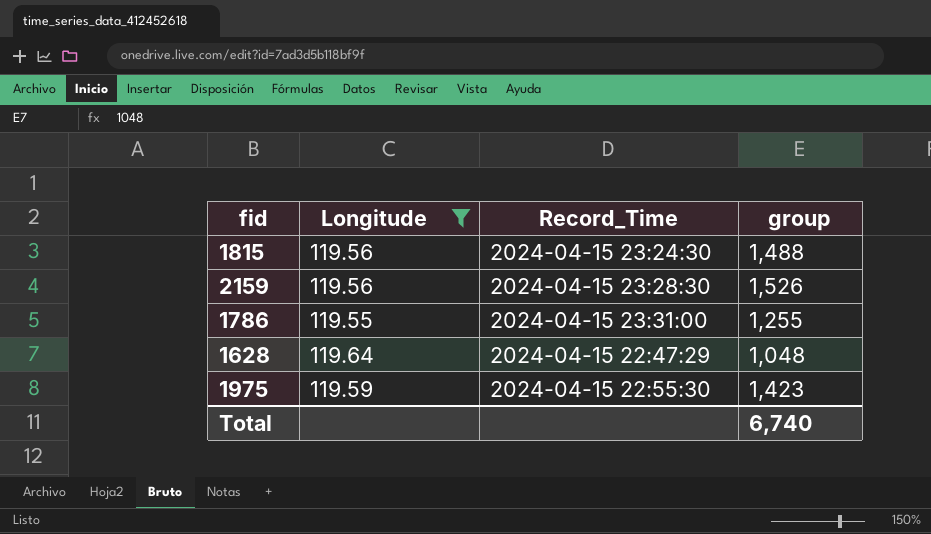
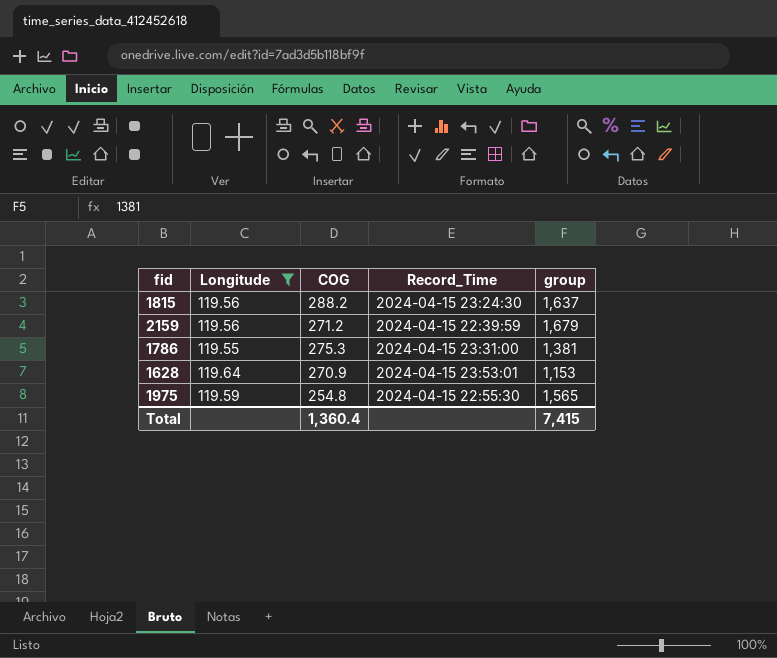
column COG | position: none -> 3
1815 | group: 1,488 -> 1,637
2159 | Record_Time: 2024-04-15 23:28:30 -> 2024-04-15 22:39:59
2159 | group: 1,526 -> 1,679
1786 | group: 1,255 -> 1,381
1628 | Record_Time: 2024-04-15 22:47:29 -> 2024-04-15 23:53:01
1628 | group: 1,048 -> 1,153
1975 | group: 1,423 -> 1,565
Total | group: 6,740 -> 7,415

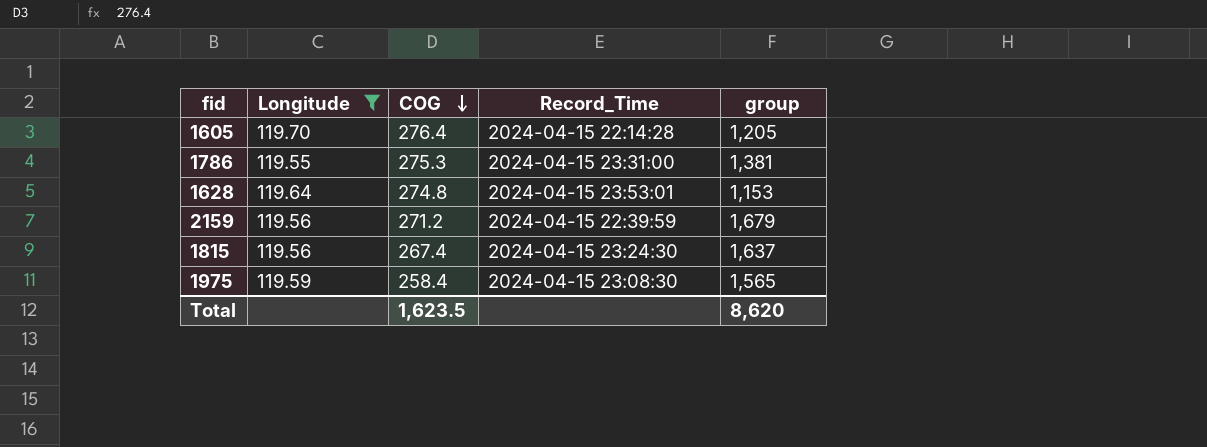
row order: none -> COG descending
row 1605: none -> 119.70 | 276.4 | 2024-04-15 22:14:28 | 1,205
1628 | COG: 270.9 -> 274.8
1815 | COG: 288.2 -> 267.4
1975 | COG: 254.8 -> 258.4
1975 | Record_Time: 2024-04-15 22:55:30 -> 2024-04-15 23:08:30
Total | COG: 1,360.4 -> 1,623.5
Total | group: 7,415 -> 8,620

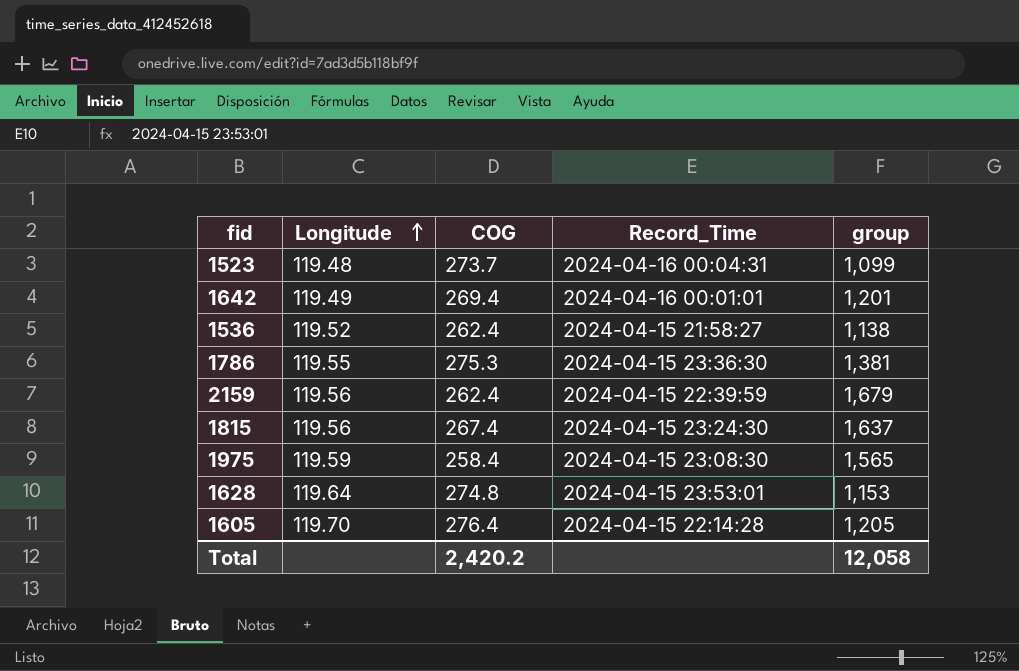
filter: Longitude >= 119.55 -> none
row order: COG descending -> Longitude ascending
1786 | Record_Time: 2024-04-15 23:31:00 -> 2024-04-15 23:36:30
2159 | COG: 271.2 -> 262.4
Total | COG: 1,623.5 -> 2,420.2
Total | group: 8,620 -> 12,058

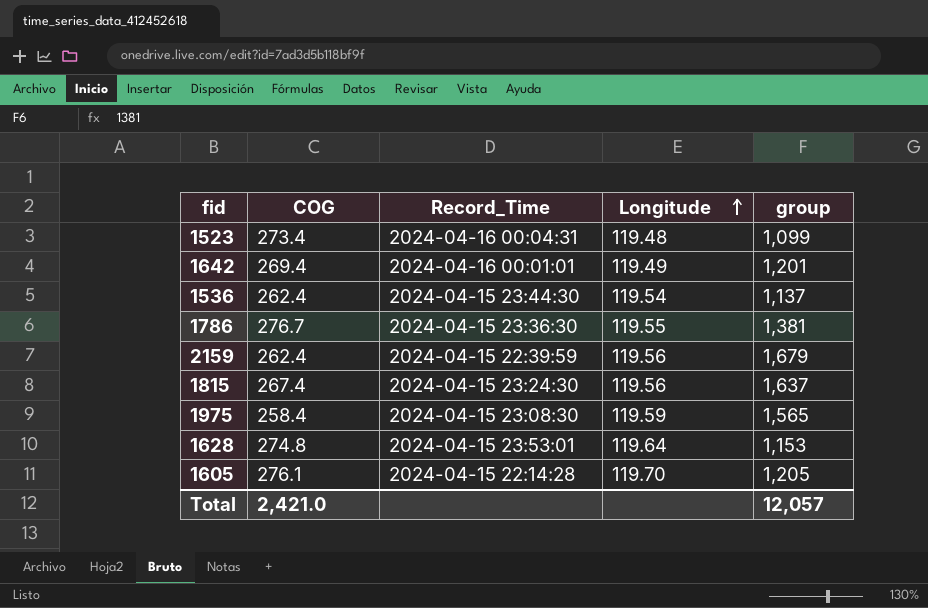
column Longitude | position: 2 -> 4
1523 | COG: 273.7 -> 273.4
1536 | Record_Time: 2024-04-15 21:58:27 -> 2024-04-15 23:44:30
1536 | Longitude: 119.52 -> 119.54
1536 | group: 1,138 -> 1,137
1786 | COG: 275.3 -> 276.7
1605 | COG: 276.4 -> 276.1
Total | COG: 2,420.2 -> 2,421.0
Total | group: 12,058 -> 12,057

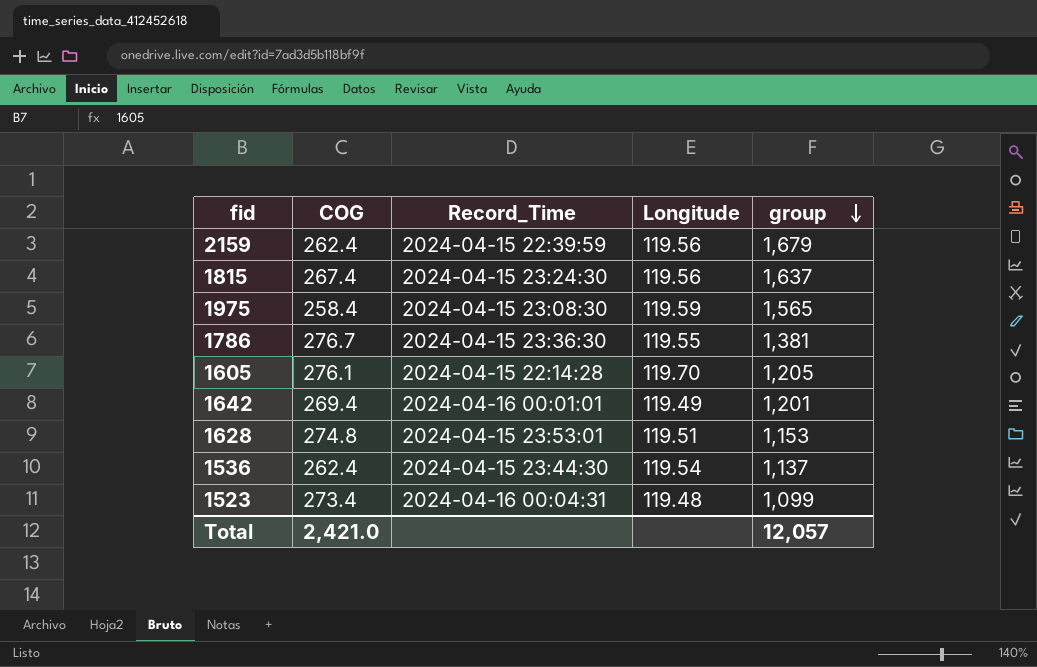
row order: Longitude ascending -> group descending
1628 | Longitude: 119.64 -> 119.51

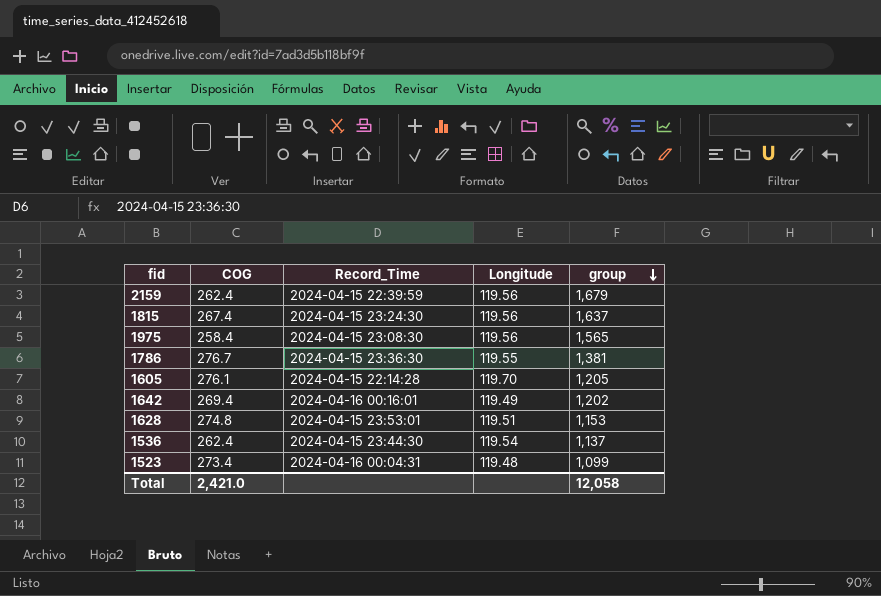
1975 | Longitude: 119.59 -> 119.56
1642 | Record_Time: 2024-04-16 00:01:01 -> 2024-04-16 00:16:01
1642 | group: 1,201 -> 1,202
Total | group: 12,057 -> 12,058

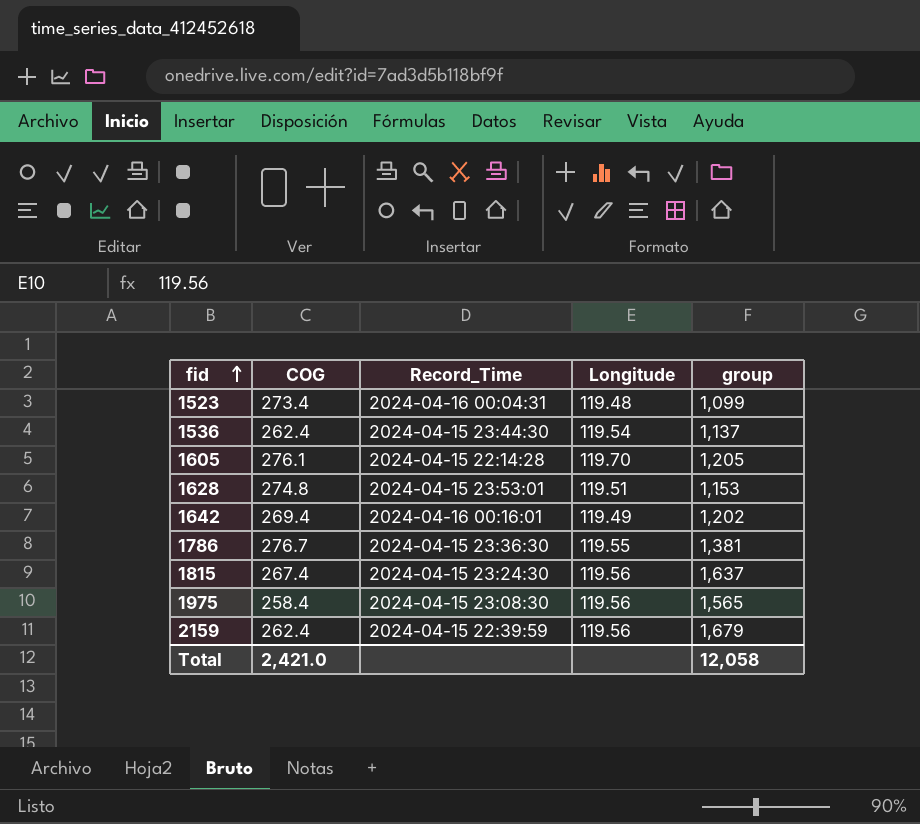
row order: group descending -> fid ascending

